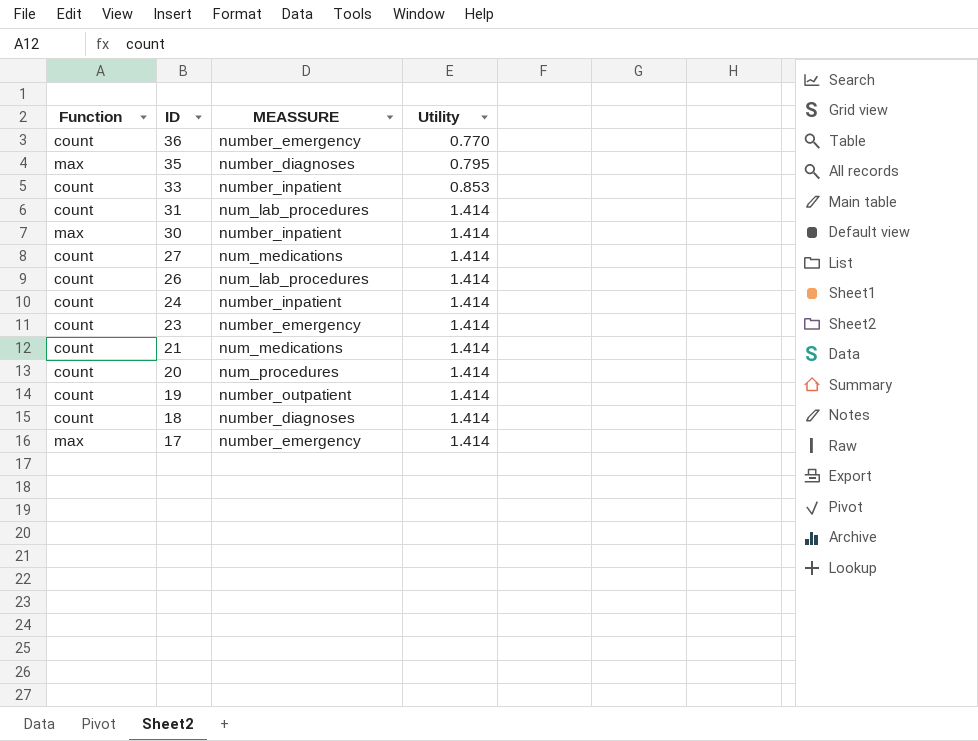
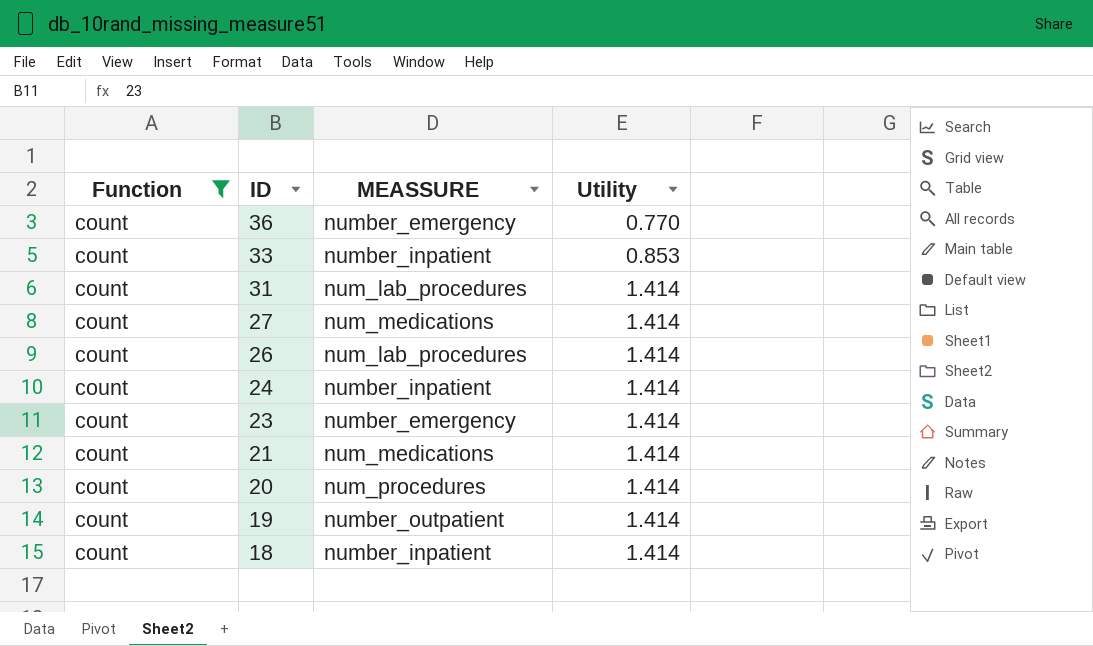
filter: none -> Function = count
18 | MEASSURE: number_diagnoses -> number_inpatient

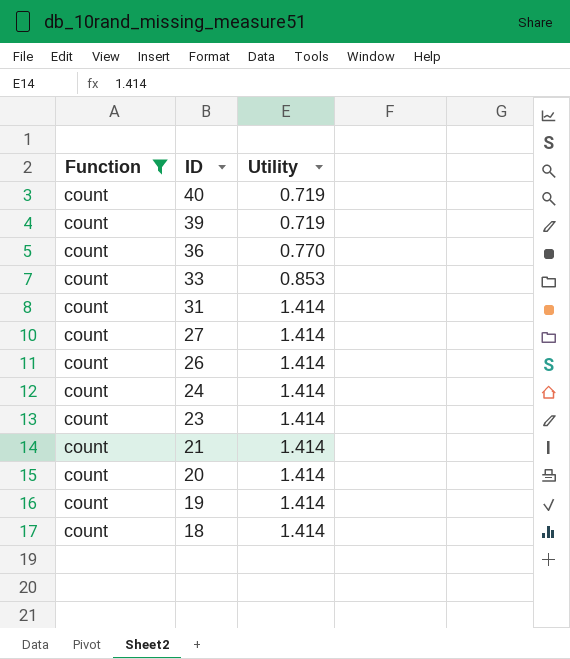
column MEASSURE | position: 3 -> none
row 40: none -> count | 0.719
row 39: none -> count | 0.719

